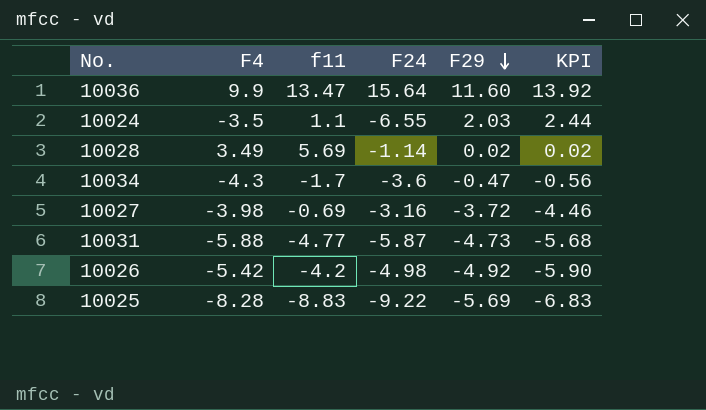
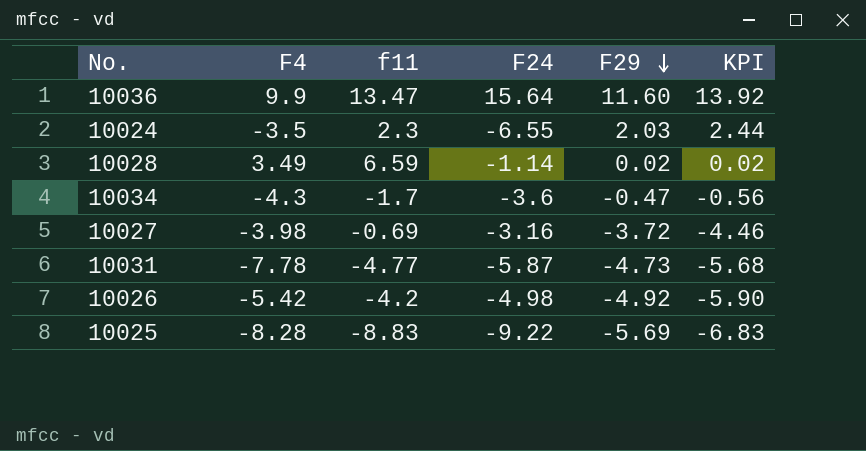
10024 | f11: 1.1 -> 2.3
10028 | f11: 5.69 -> 6.59
10031 | F4: -5.88 -> -7.78

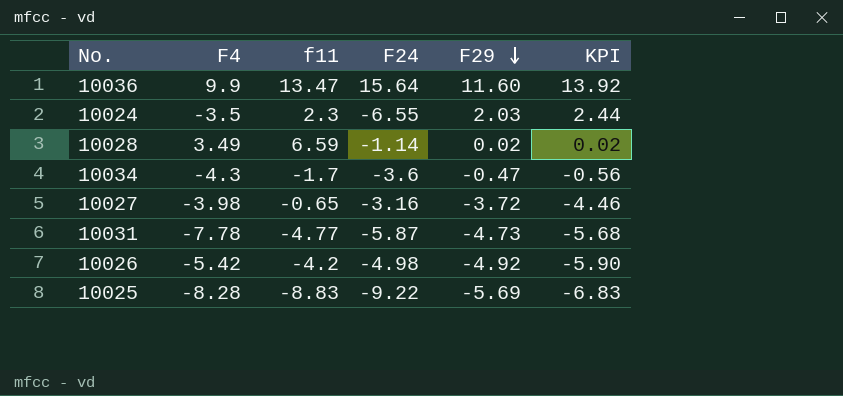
10027 | f11: -0.69 -> -0.65

